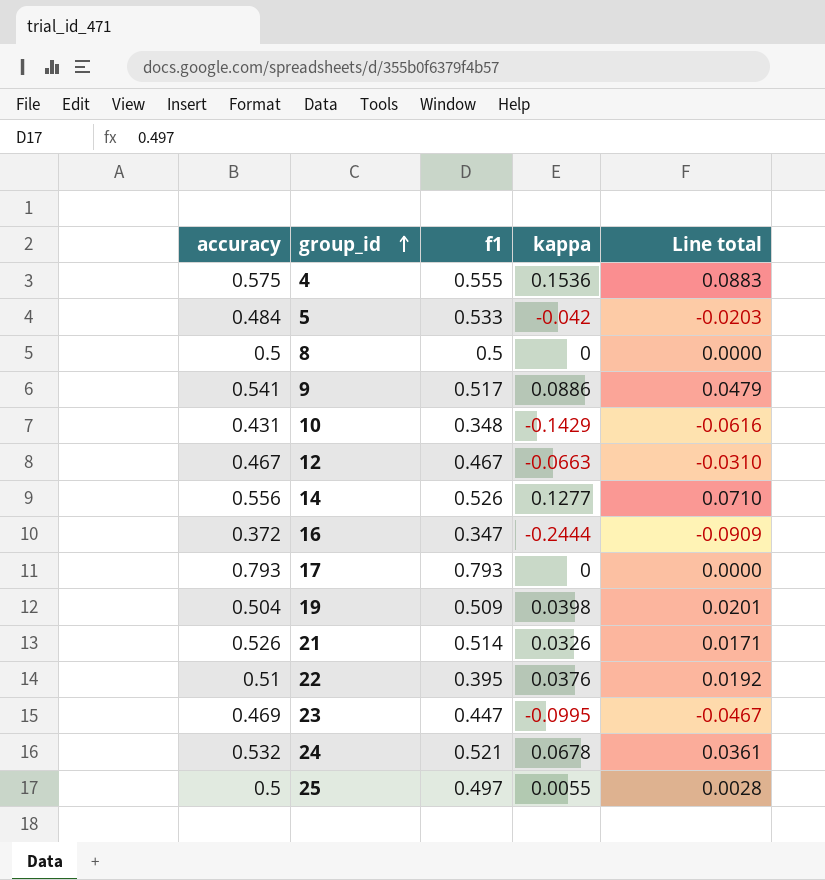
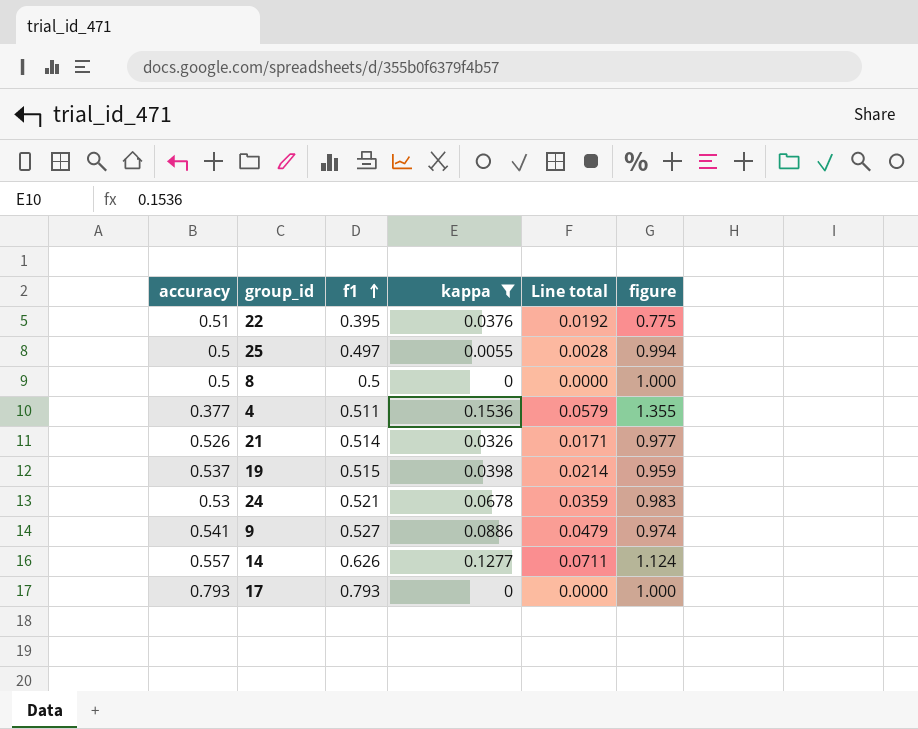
filter: none -> kappa >= 0
row order: group_id ascending -> f1 ascending
column figure | formula: none -> [f1] / [accuracy]
4 | accuracy: 0.575 -> 0.377
4 | f1: 0.555 -> 0.511
4 | Line total: 0.0883 -> 0.0579
19 | accuracy: 0.504 -> 0.537
19 | f1: 0.509 -> 0.515
19 | Line total: 0.0201 -> 0.0214
24 | accuracy: 0.532 -> 0.53
24 | Line total: 0.0361 -> 0.0359
9 | f1: 0.517 -> 0.527
14 | accuracy: 0.556 -> 0.557
14 | f1: 0.526 -> 0.626
14 | Line total: 0.0710 -> 0.0711

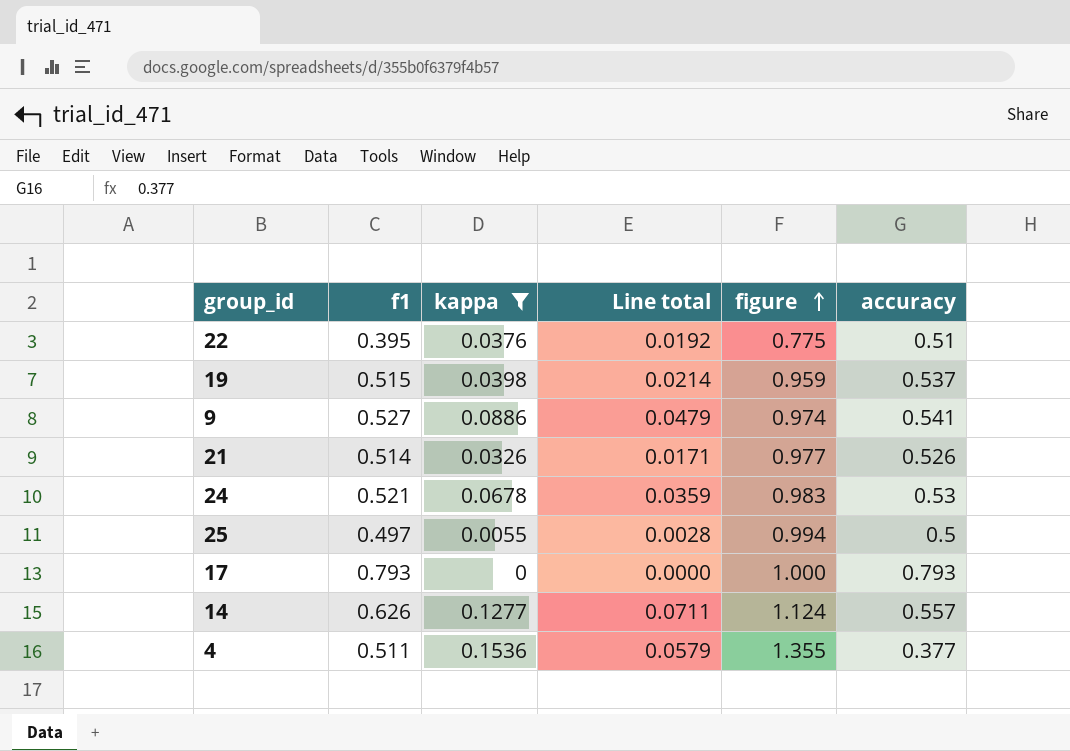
row order: f1 ascending -> figure ascending
column accuracy | position: 1 -> 6
row 8: 0.5 | 0.5 | 0 | 0.0000 | 1.000 -> none

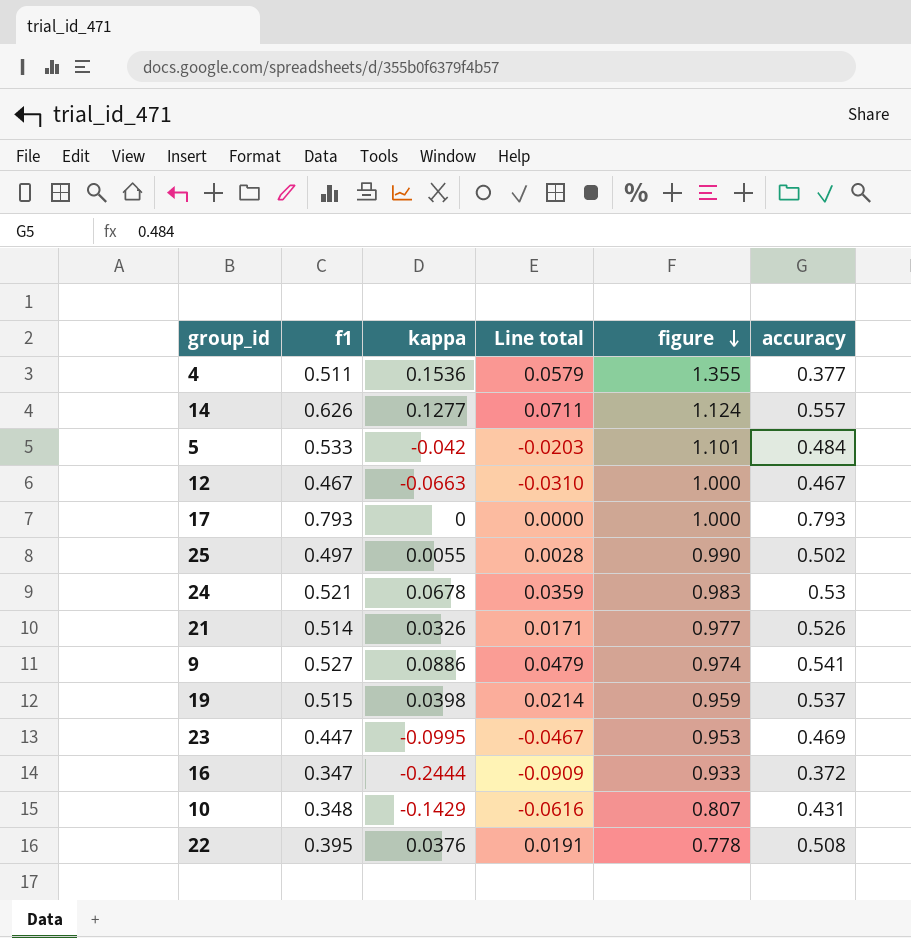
filter: kappa >= 0 -> none
row order: figure ascending -> figure descending
25 | figure: 0.994 -> 0.990
25 | accuracy: 0.5 -> 0.502
22 | Line total: 0.0192 -> 0.0191
22 | figure: 0.775 -> 0.778
22 | accuracy: 0.51 -> 0.508

